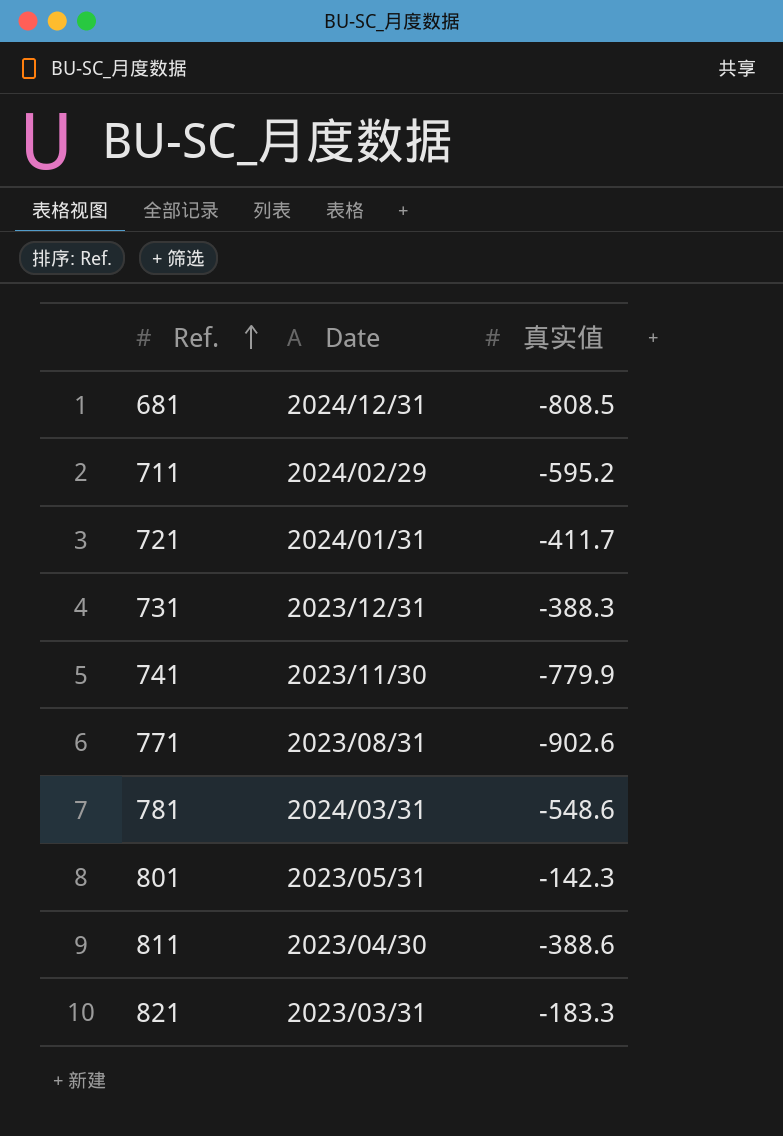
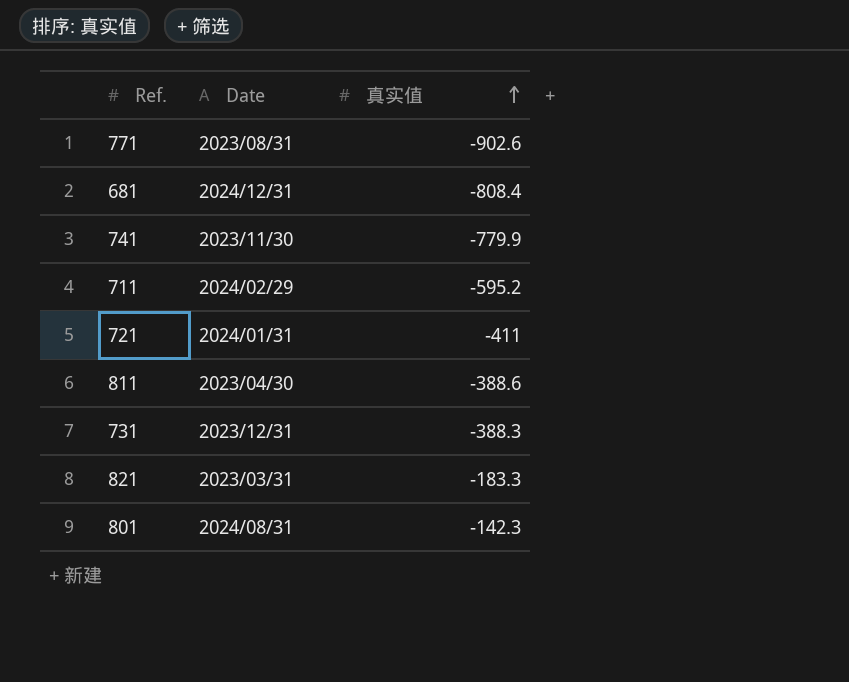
row order: Ref. ascending -> 真实值 ascending
row 781: 2024/03/31 | -548.6 -> none
681 | 真实值: -808.5 -> -808.4
721 | 真实值: -411.7 -> -411
801 | Date: 2023/05/31 -> 2024/08/31

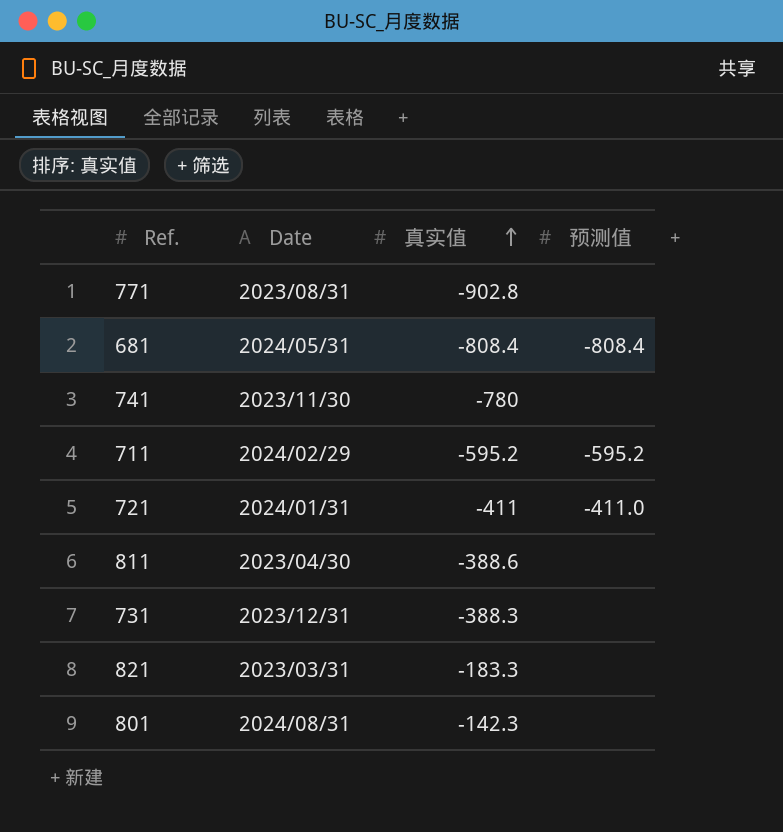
column 预测值 | position: none -> 4
771 | 真实值: -902.6 -> -902.8
681 | Date: 2024/12/31 -> 2024/05/31
741 | 真实值: -779.9 -> -780

